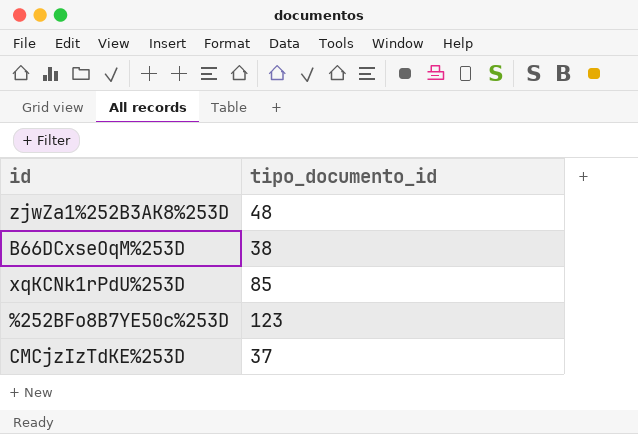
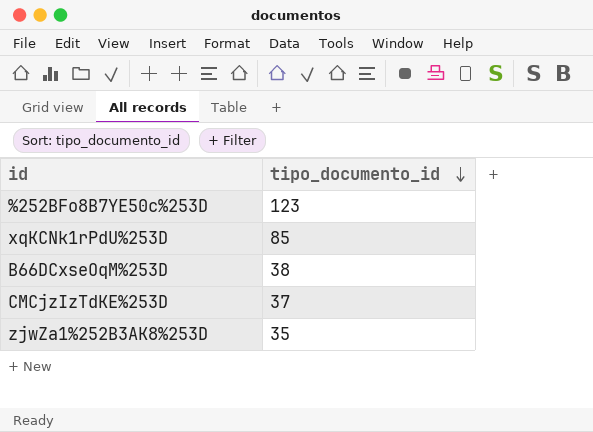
row order: none -> tipo_documento_id descending
zjwZa1%252B3AK8%253D | tipo_documento_id: 48 -> 35

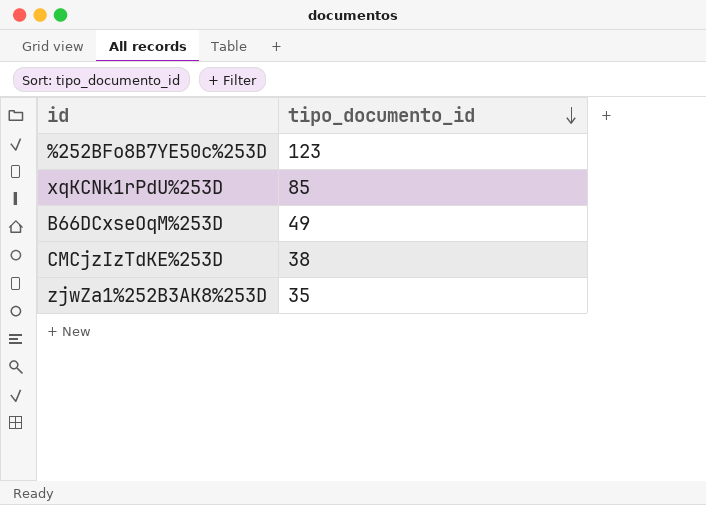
B66DCxseOqM%253D | tipo_documento_id: 38 -> 49
CMCjzIzTdKE%253D | tipo_documento_id: 37 -> 38

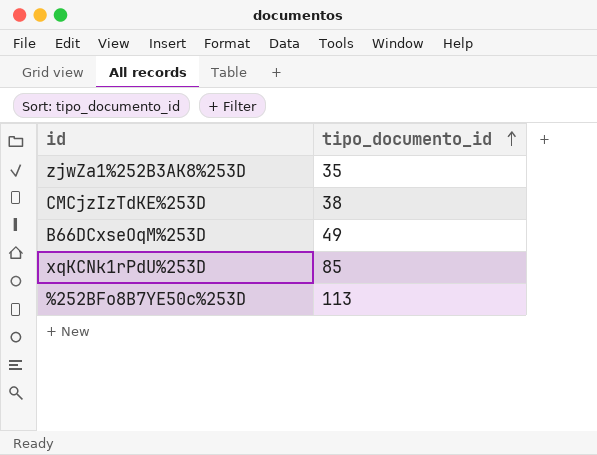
row order: tipo_documento_id descending -> tipo_documento_id ascending
%252BFo8B7YE50c%253D | tipo_documento_id: 123 -> 113

